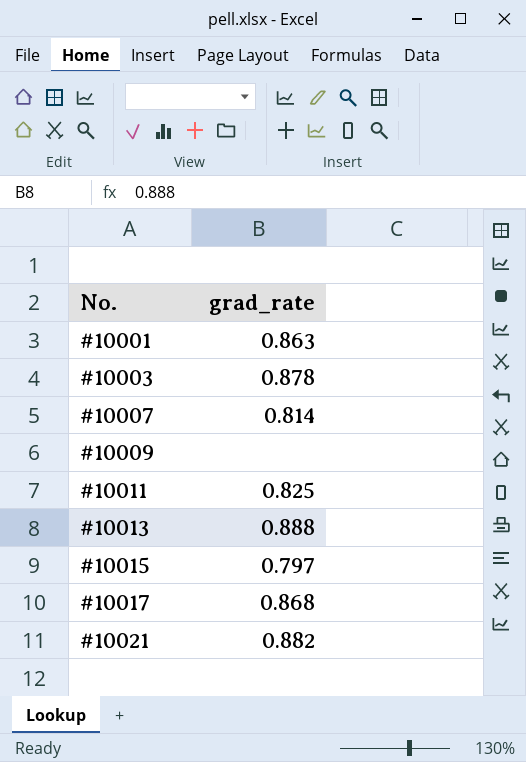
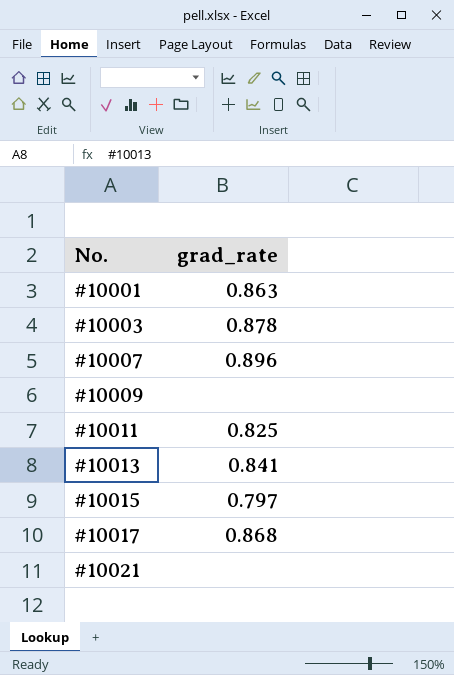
#10007 | grad_rate: 0.814 -> 0.896
#10013 | grad_rate: 0.888 -> 0.841
#10021 | grad_rate: 0.882 -> none

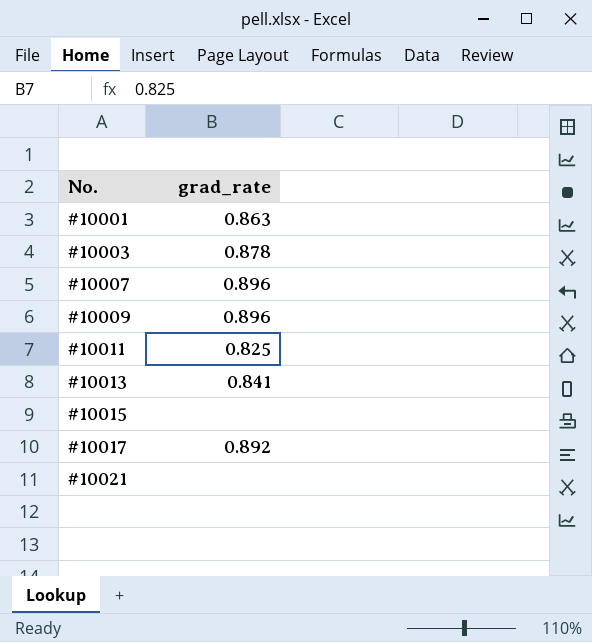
#10009 | grad_rate: none -> 0.896
#10015 | grad_rate: 0.797 -> none
#10017 | grad_rate: 0.868 -> 0.892

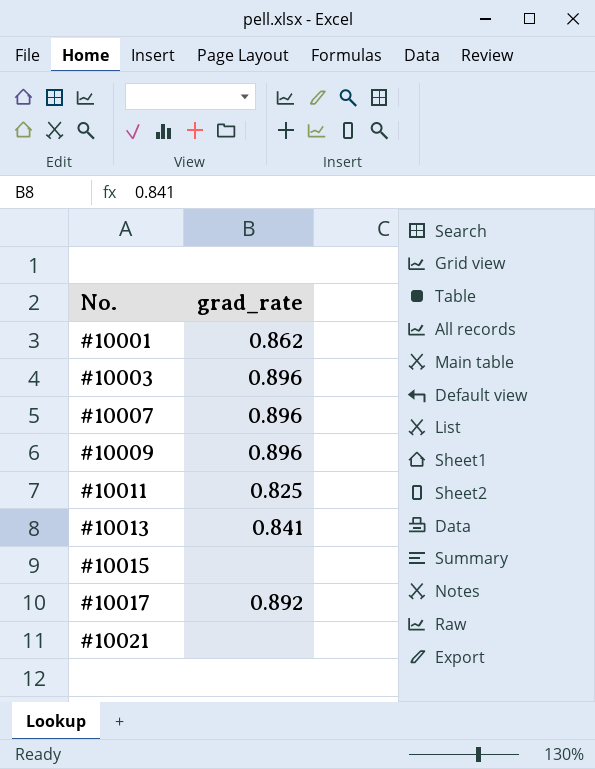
#10001 | grad_rate: 0.863 -> 0.862
#10003 | grad_rate: 0.878 -> 0.896

